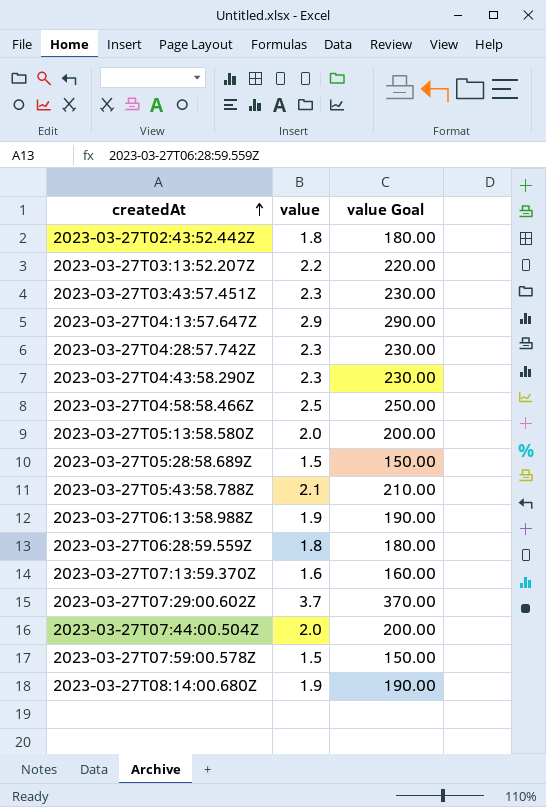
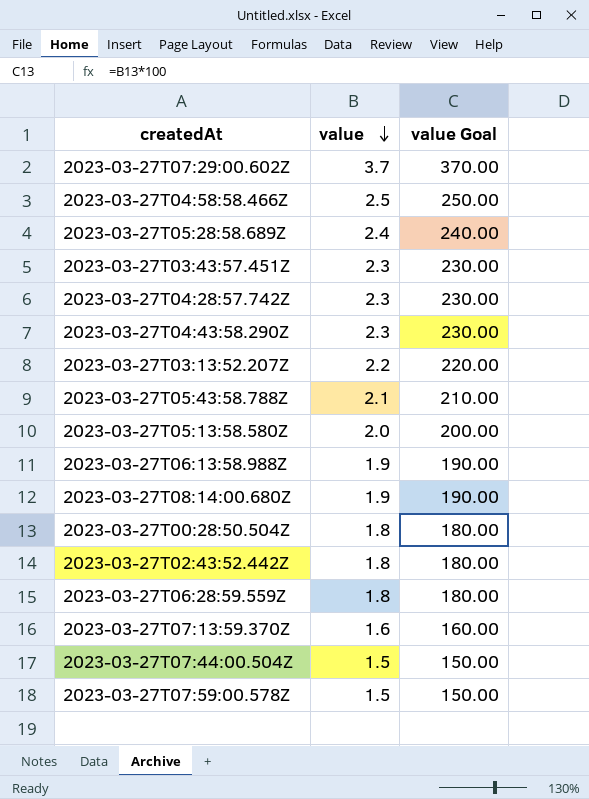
row order: createdAt ascending -> value descending
row 2023-03-27T04:13:57.647Z: 2.9 | 290.00 -> none
2023-03-27T05:28:58.689Z | value: 1.5 -> 2.4
2023-03-27T05:28:58.689Z | value Goal: 150.00 -> 240.00
row 2023-03-27T00:28:50.504Z: none -> 1.8 | 180.00
2023-03-27T07:44:00.504Z | value: 2.0 -> 1.5
2023-03-27T07:44:00.504Z | value Goal: 200.00 -> 150.00

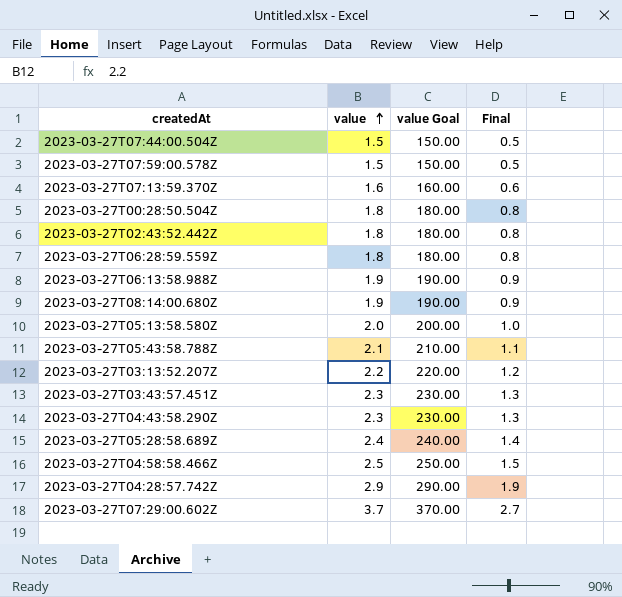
row order: value descending -> value ascending
column Final | formula: none -> [value] - 1
2023-03-27T04:28:57.742Z | value: 2.3 -> 2.9
2023-03-27T04:28:57.742Z | value Goal: 230.00 -> 290.00

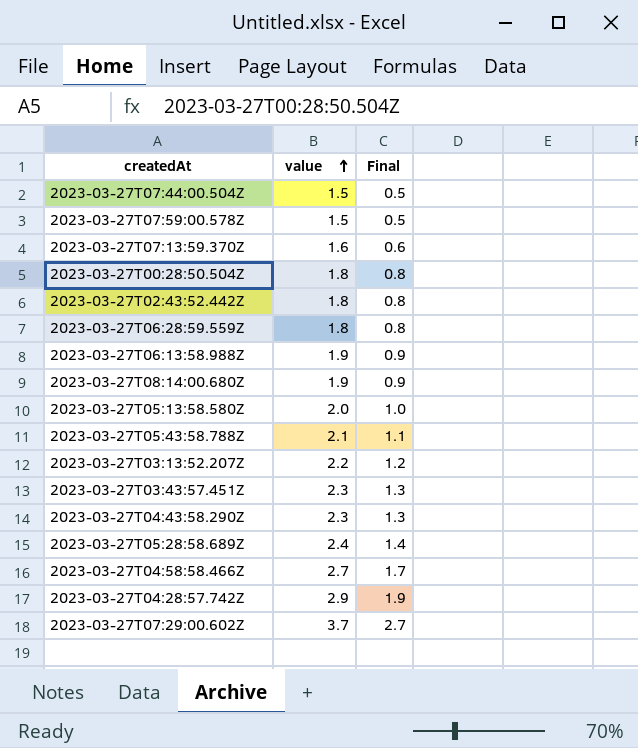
column value Goal | formula: [value] * 100 -> none
2023-03-27T04:58:58.466Z | value: 2.5 -> 2.7
2023-03-27T04:58:58.466Z | Final: 1.5 -> 1.7

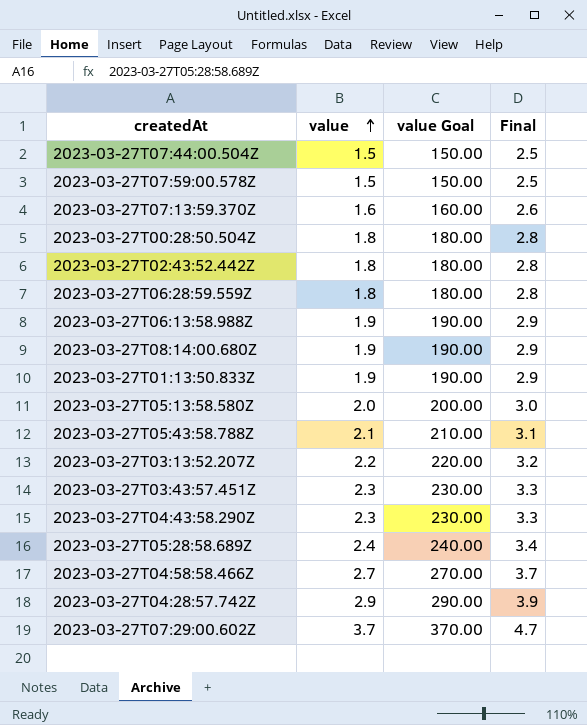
column value Goal | formula: none -> [value] * 100
column Final | formula: [value] - 1 -> [value] + 1
row 2023-03-27T01:13:50.833Z: none -> 1.9 | 190.00 | 2.9

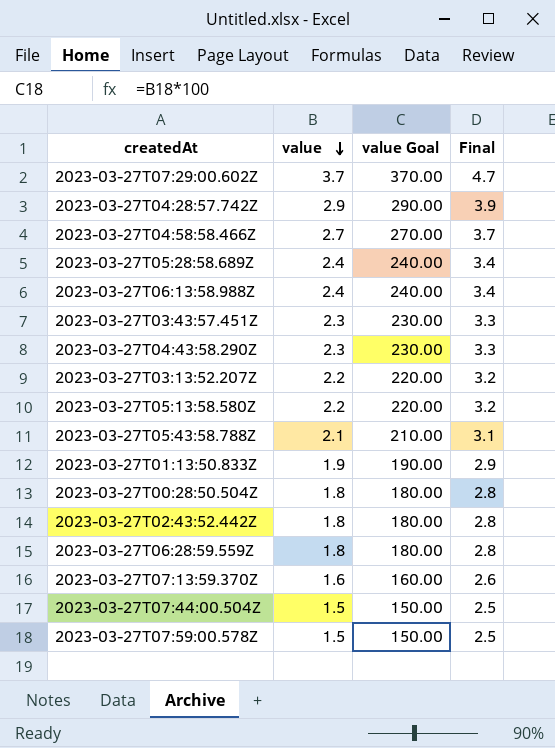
row order: value ascending -> value descending
row 2023-03-27T08:14:00.680Z: 1.9 | 190.00 | 2.9 -> none
2023-03-27T06:13:58.988Z | value: 1.9 -> 2.4
2023-03-27T06:13:58.988Z | value Goal: 190.00 -> 240.00
2023-03-27T06:13:58.988Z | Final: 2.9 -> 3.4
2023-03-27T05:13:58.580Z | value: 2.0 -> 2.2
2023-03-27T05:13:58.580Z | value Goal: 200.00 -> 220.00
2023-03-27T05:13:58.580Z | Final: 3.0 -> 3.2

